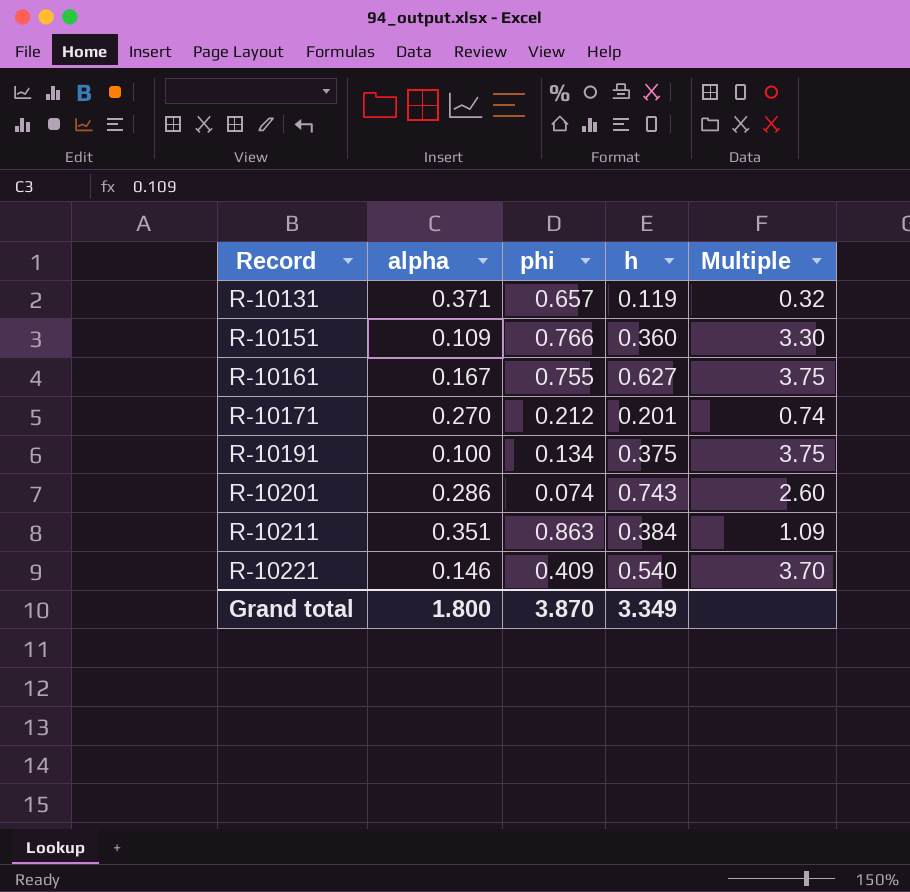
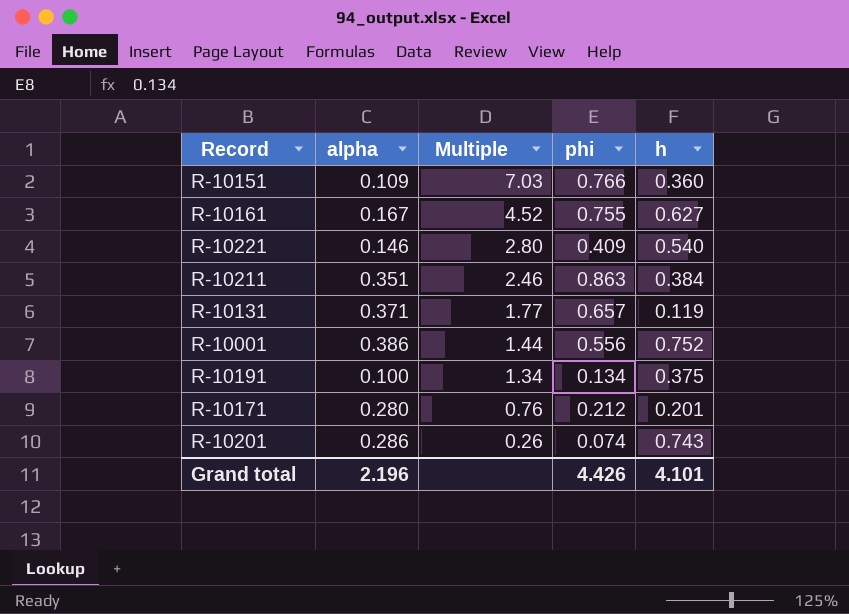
row order: Record ascending -> Multiple descending
column Multiple | formula: [h] / [alpha] -> [phi] / [alpha]
column Multiple | position: 5 -> 3
row R-10001: none -> 0.386 | 1.44 | 0.556 | 0.752
R-10171 | alpha: 0.270 -> 0.280
Grand total | alpha: 1.800 -> 2.196
Grand total | phi: 3.870 -> 4.426
Grand total | h: 3.349 -> 4.101

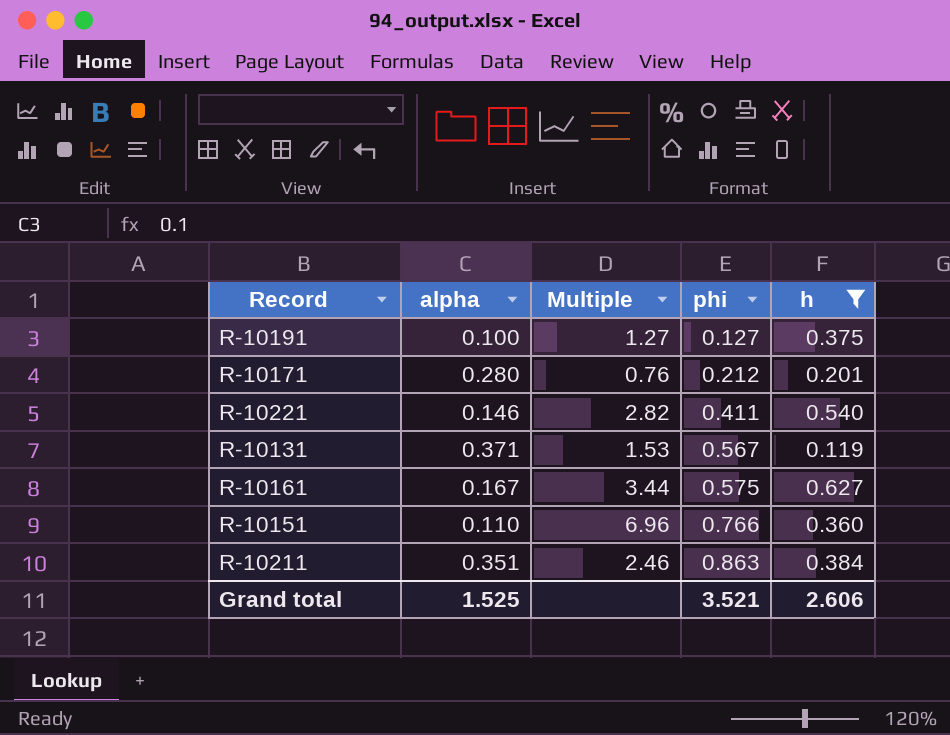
filter: none -> h <= 0.627
row order: Multiple descending -> phi ascending
R-10191 | Multiple: 1.34 -> 1.27
R-10191 | phi: 0.134 -> 0.127
R-10221 | Multiple: 2.80 -> 2.82
R-10221 | phi: 0.409 -> 0.411
R-10131 | Multiple: 1.77 -> 1.53
R-10131 | phi: 0.657 -> 0.567
R-10161 | Multiple: 4.52 -> 3.44
R-10161 | phi: 0.755 -> 0.575
R-10151 | alpha: 0.109 -> 0.110
R-10151 | Multiple: 7.03 -> 6.96
Grand total | alpha: 2.196 -> 1.525
Grand total | phi: 4.426 -> 3.521
Grand total | h: 4.101 -> 2.606

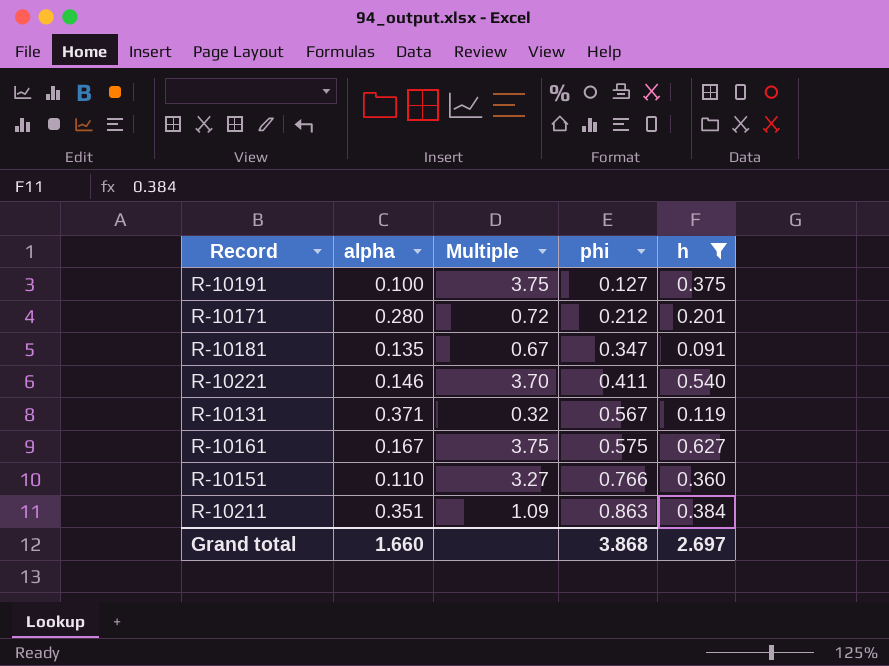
column Multiple | formula: [phi] / [alpha] -> [h] / [alpha]
row R-10181: none -> 0.135 | 0.67 | 0.347 | 0.091
Grand total | alpha: 1.525 -> 1.660
Grand total | phi: 3.521 -> 3.868
Grand total | h: 2.606 -> 2.697

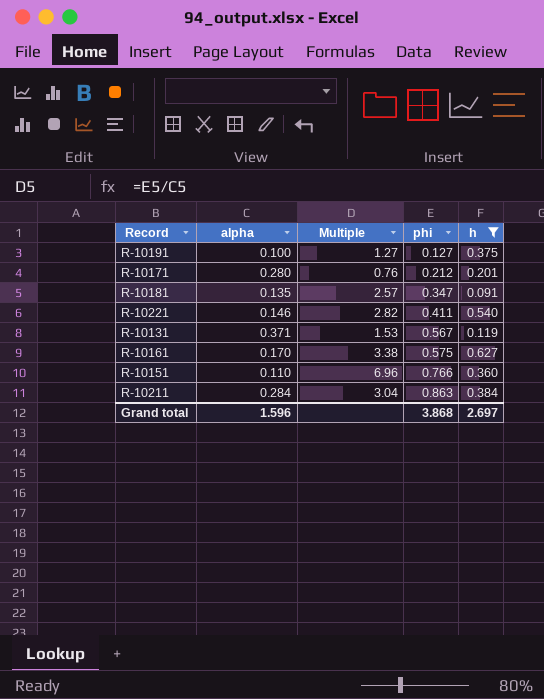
column Multiple | formula: [h] / [alpha] -> [phi] / [alpha]
R-10161 | alpha: 0.167 -> 0.170
R-10211 | alpha: 0.351 -> 0.284
Grand total | alpha: 1.660 -> 1.596

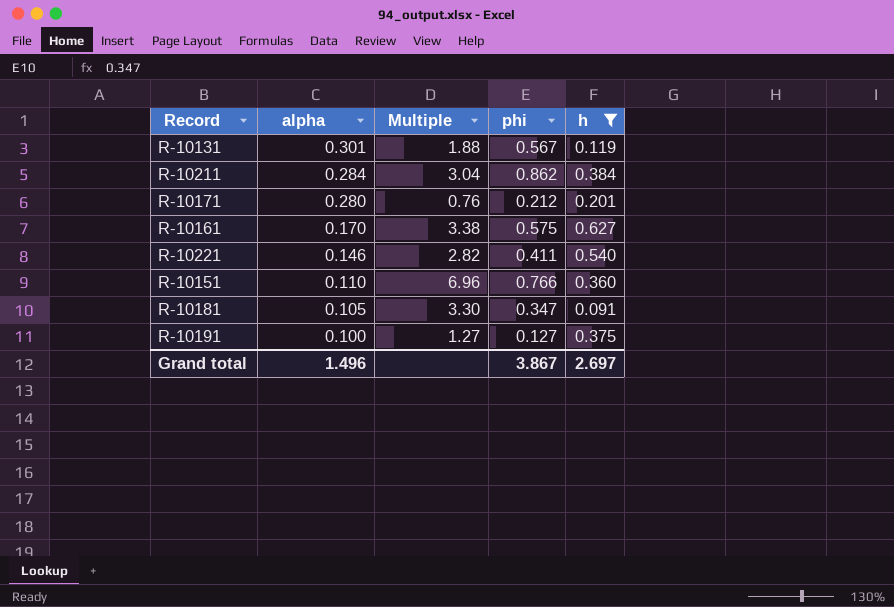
row order: phi ascending -> alpha descending
R-10131 | alpha: 0.371 -> 0.301
R-10131 | Multiple: 1.53 -> 1.88
R-10211 | phi: 0.863 -> 0.862
R-10181 | alpha: 0.135 -> 0.105
R-10181 | Multiple: 2.57 -> 3.30
Grand total | alpha: 1.596 -> 1.496
Grand total | phi: 3.868 -> 3.867

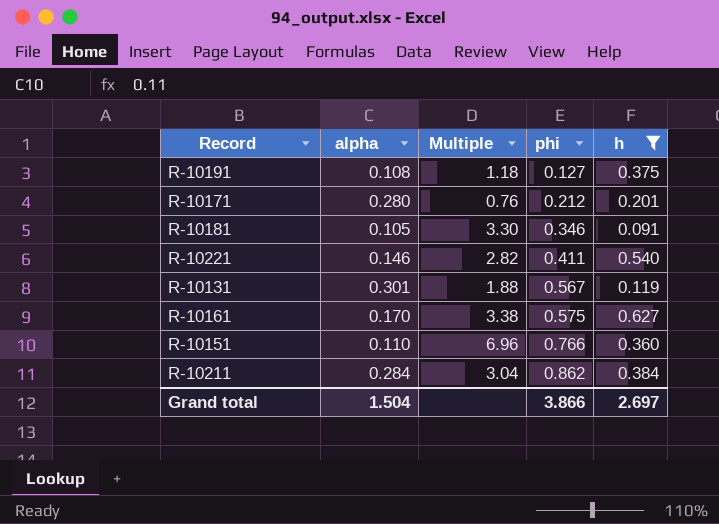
row order: alpha descending -> phi ascending
R-10191 | alpha: 0.100 -> 0.108
R-10191 | Multiple: 1.27 -> 1.18
R-10181 | phi: 0.347 -> 0.346
Grand total | alpha: 1.496 -> 1.504
Grand total | phi: 3.867 -> 3.866

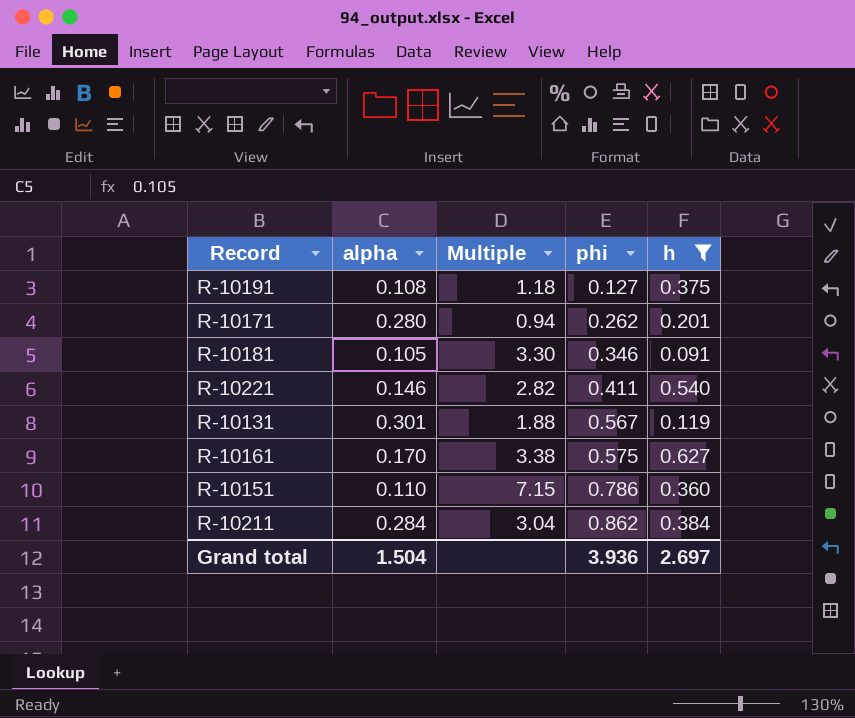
R-10171 | Multiple: 0.76 -> 0.94
R-10171 | phi: 0.212 -> 0.262
R-10151 | Multiple: 6.96 -> 7.15
R-10151 | phi: 0.766 -> 0.786
Grand total | phi: 3.866 -> 3.936

